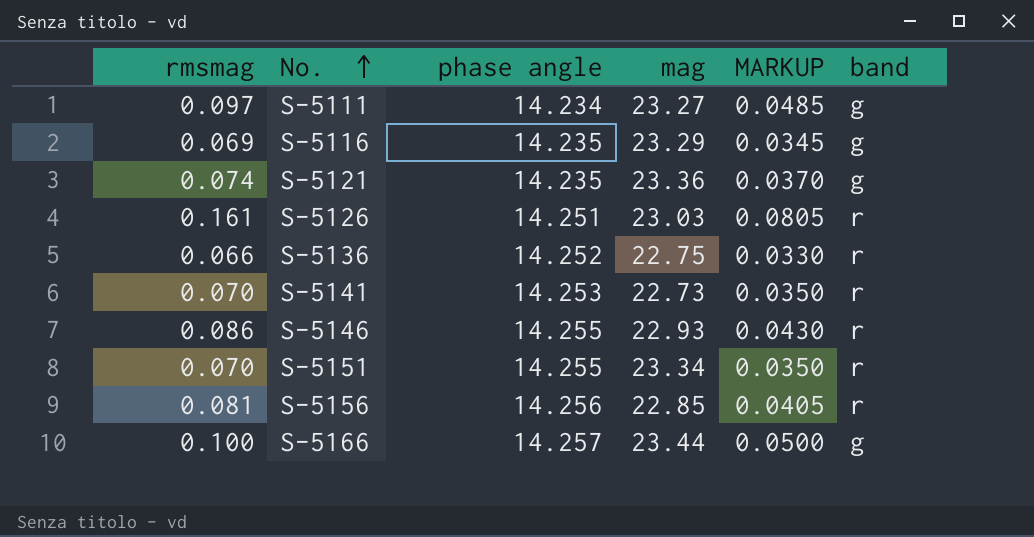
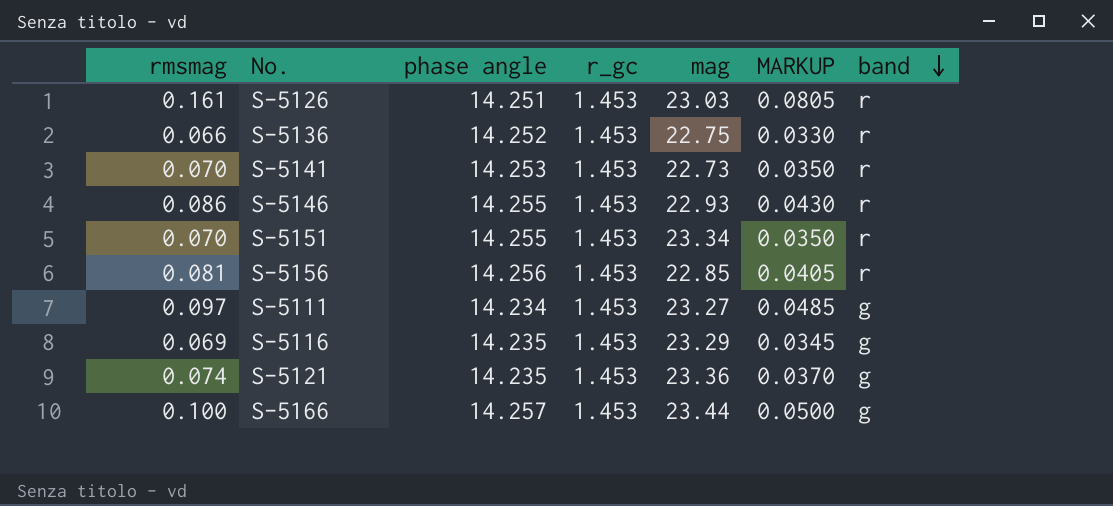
row order: No. ascending -> band descending
column r_gc | position: none -> 4

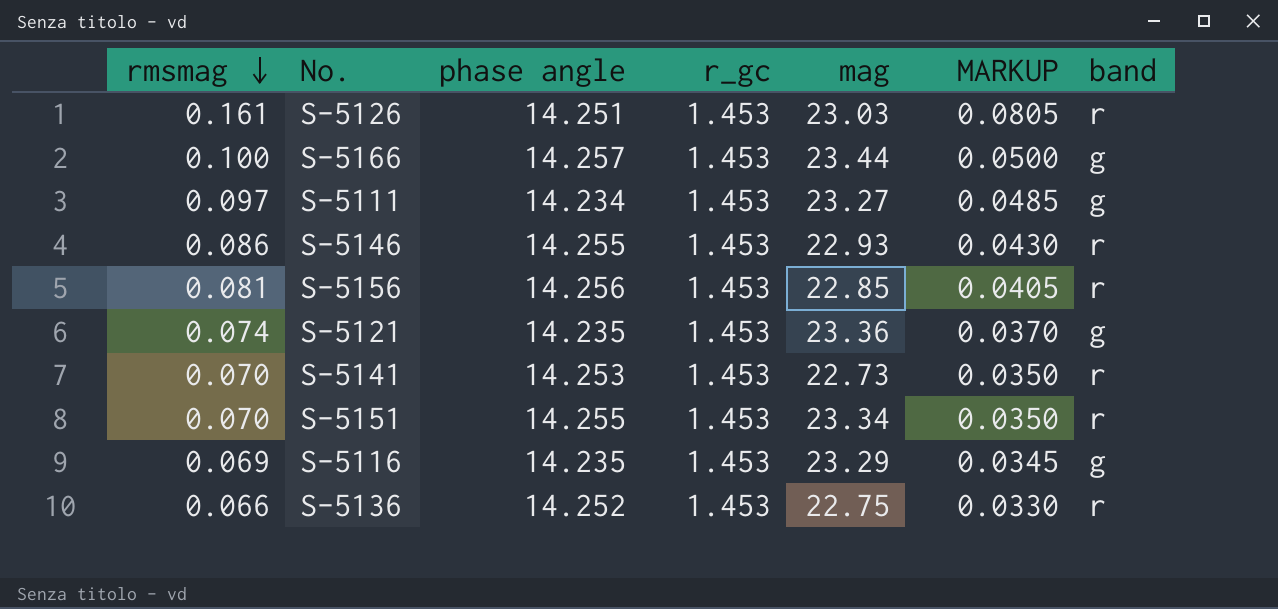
row order: band descending -> rmsmag descending

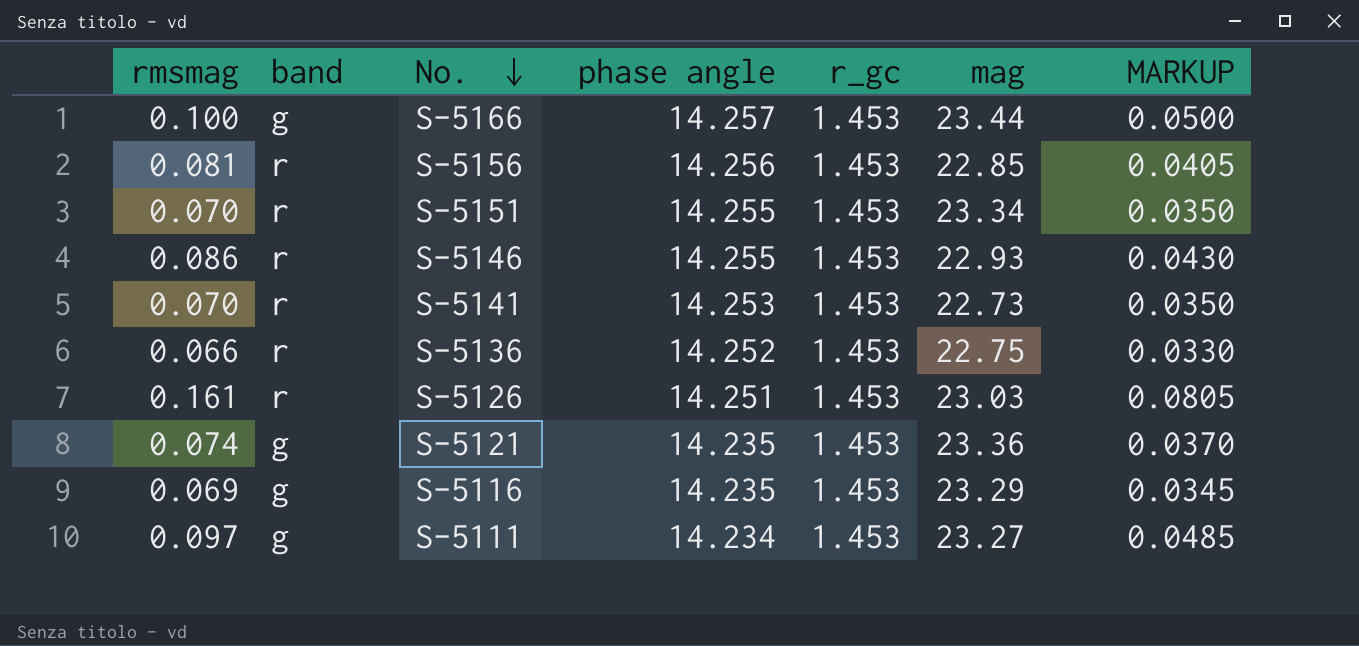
row order: rmsmag descending -> No. descending
column band | position: 7 -> 2

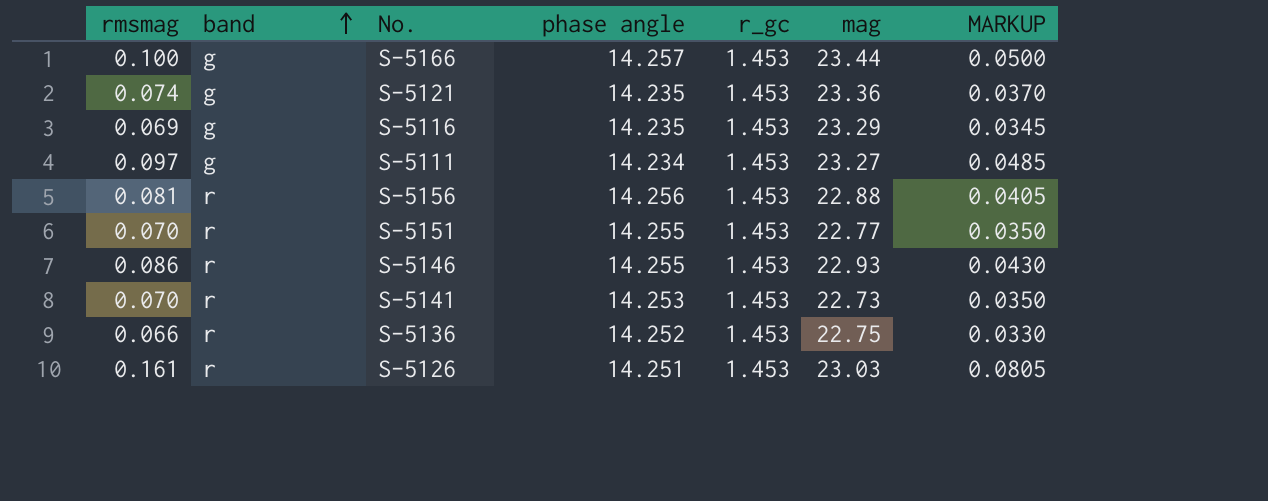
row order: No. descending -> band ascending
S-5156 | mag: 22.85 -> 22.88
S-5151 | mag: 23.34 -> 22.77

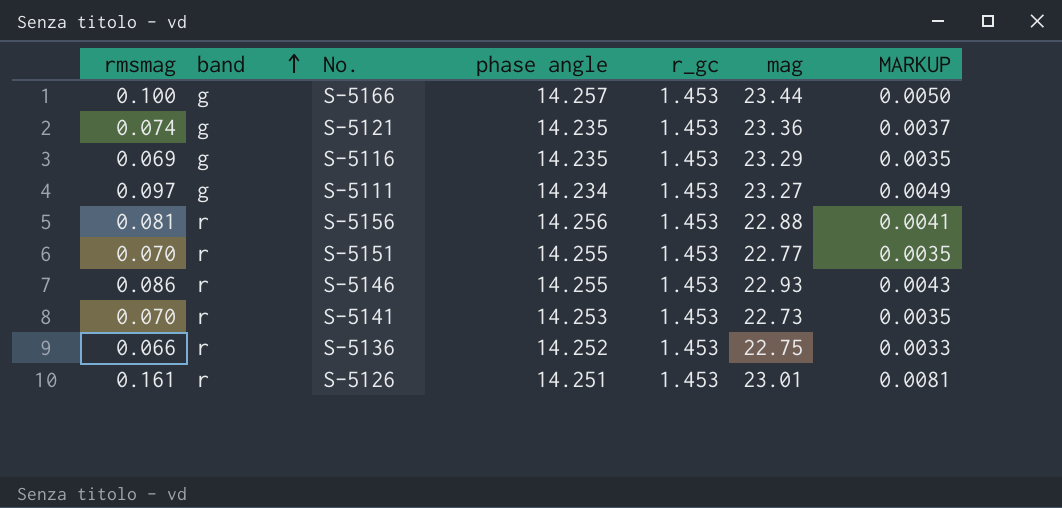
column MARKUP | formula: [rmsmag] * 0.5 -> [rmsmag] * 0.05
S-5126 | mag: 23.03 -> 23.01

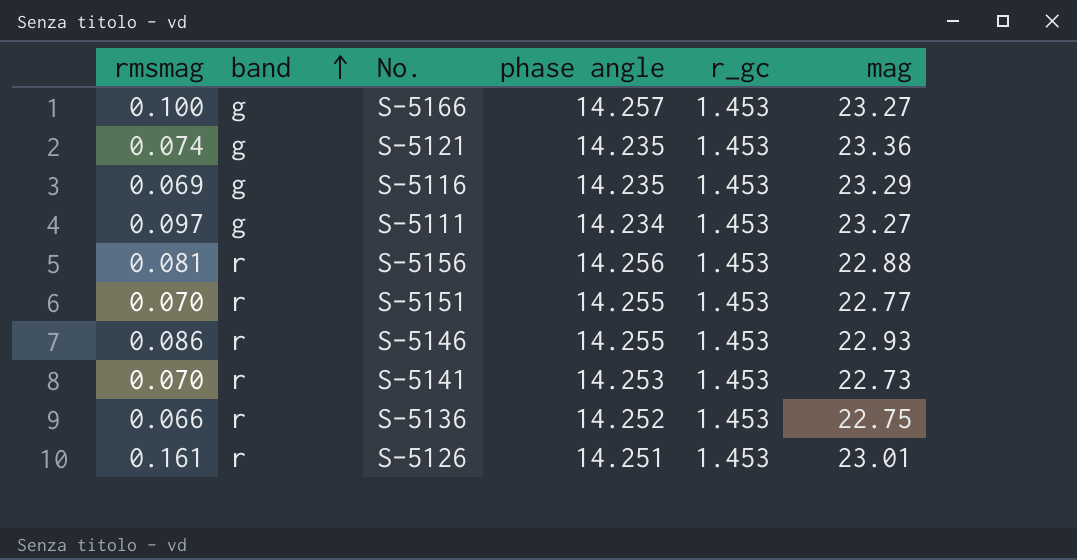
column MARKUP | formula: [rmsmag] * 0.05 -> none
S-5166 | mag: 23.44 -> 23.27

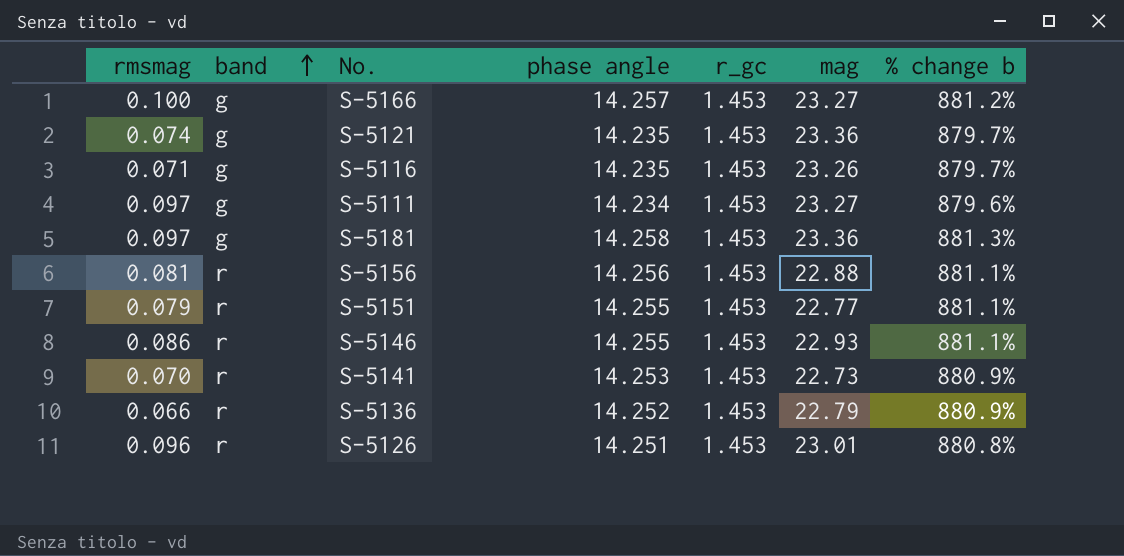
column % change b | formula: none -> ([phase angle] - [r_gc]) / [r_gc]
S-5116 | rmsmag: 0.069 -> 0.071
S-5116 | mag: 23.29 -> 23.26
row S-5181: none -> 0.097 | g | 14.258 | 1.453 | 23.36 | 881.3%
S-5151 | rmsmag: 0.070 -> 0.079
S-5136 | mag: 22.75 -> 22.79
S-5126 | rmsmag: 0.161 -> 0.096

